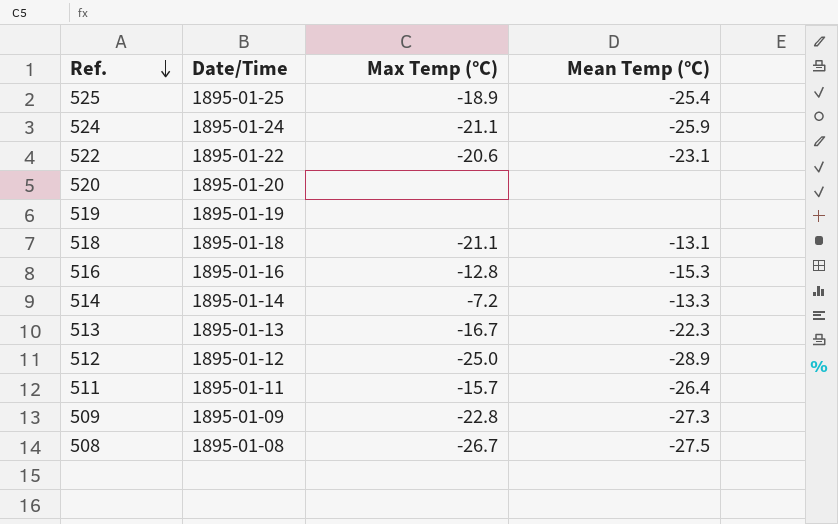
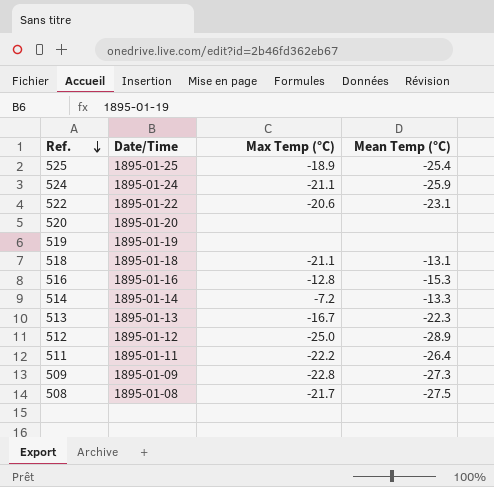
511 | Max Temp (°C): -15.7 -> -22.2
508 | Max Temp (°C): -26.7 -> -21.7

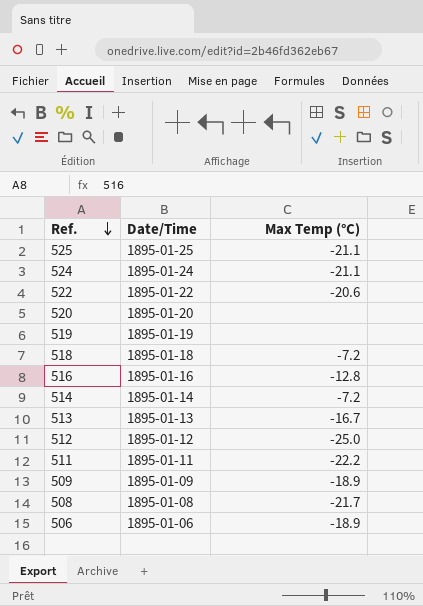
column Mean Temp (°C) | position: 4 -> none
525 | Max Temp (°C): -18.9 -> -21.1
518 | Max Temp (°C): -21.1 -> -7.2
509 | Max Temp (°C): -22.8 -> -18.9
row 506: none -> 1895-01-06 | -18.9

